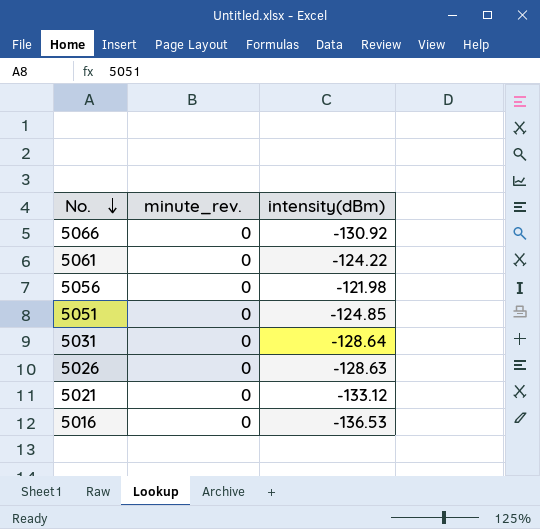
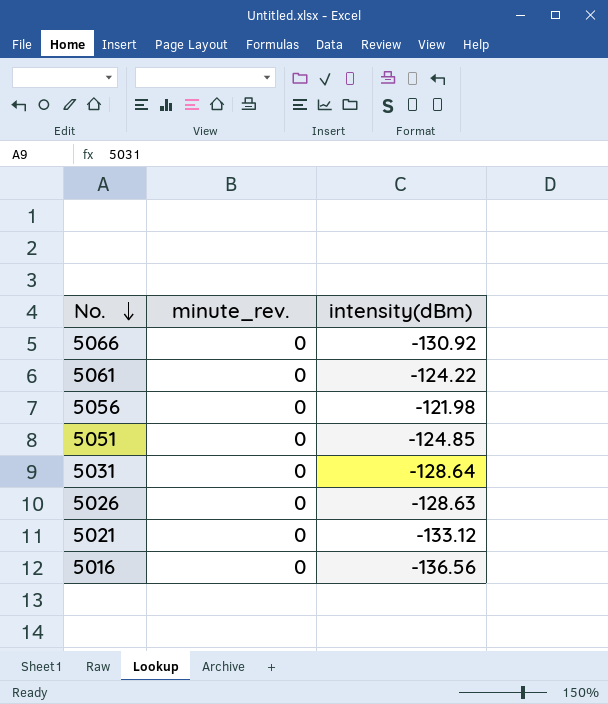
5016 | intensity(dBm): -136.53 -> -136.56

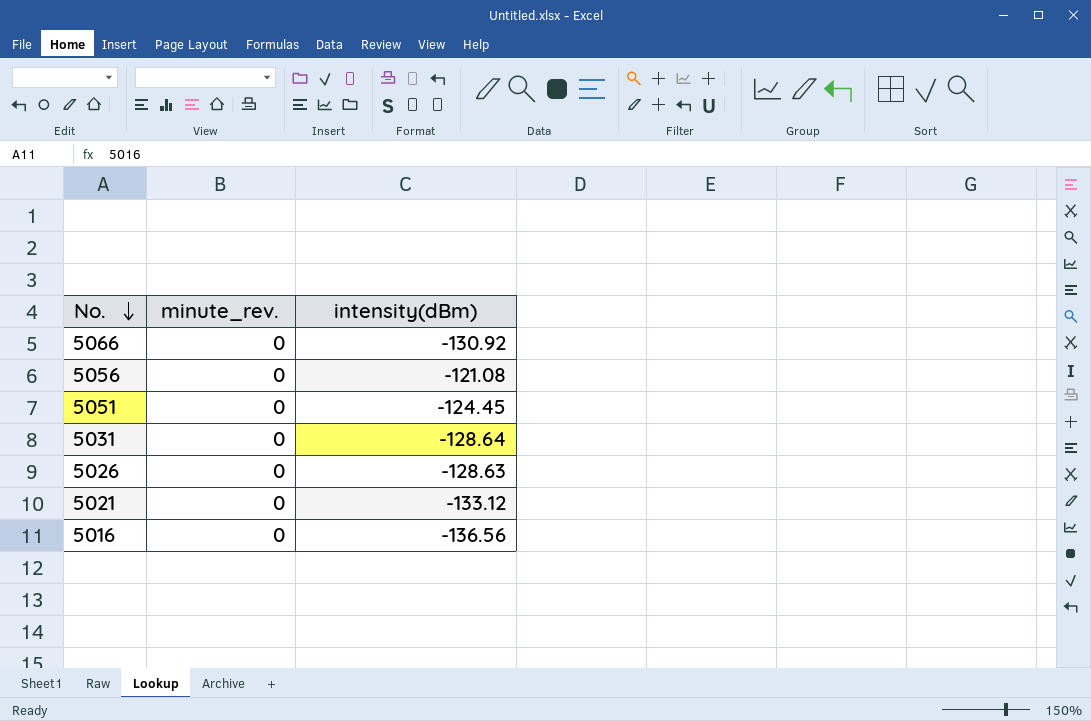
row 5061: 0 | -124.22 -> none
5056 | intensity(dBm): -121.98 -> -121.08
5051 | intensity(dBm): -124.85 -> -124.45

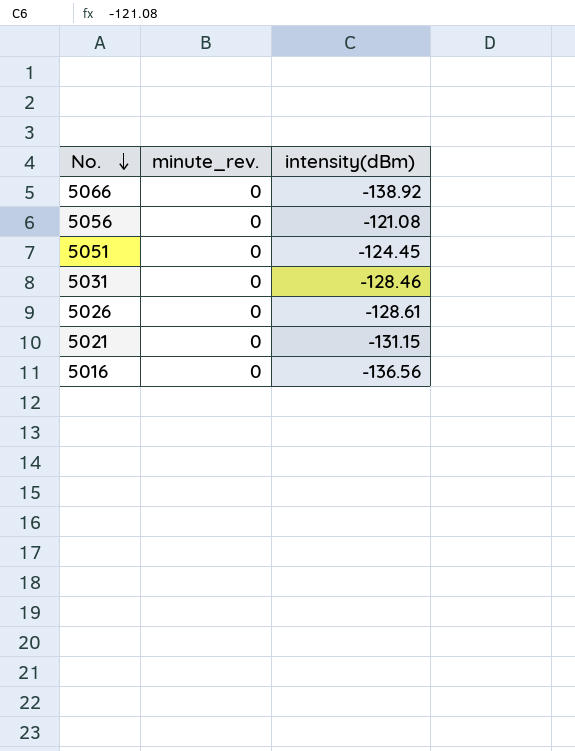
5066 | intensity(dBm): -130.92 -> -138.92
5031 | intensity(dBm): -128.64 -> -128.46
5026 | intensity(dBm): -128.63 -> -128.61
5021 | intensity(dBm): -133.12 -> -131.15

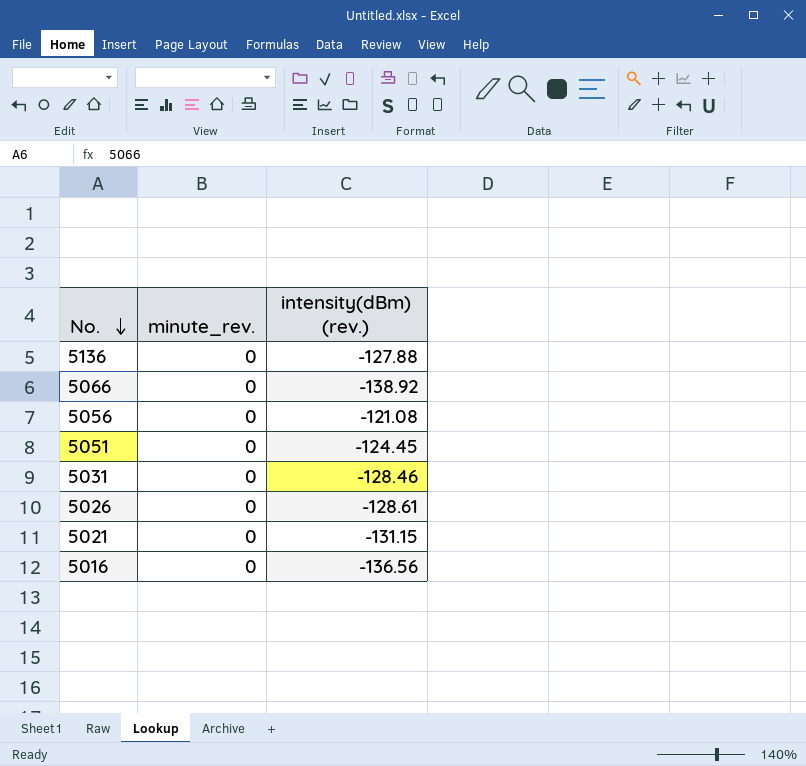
column name: intensity(dBm) -> intensity(dBm) (rev.)
row 5136: none -> 0 | -127.88

